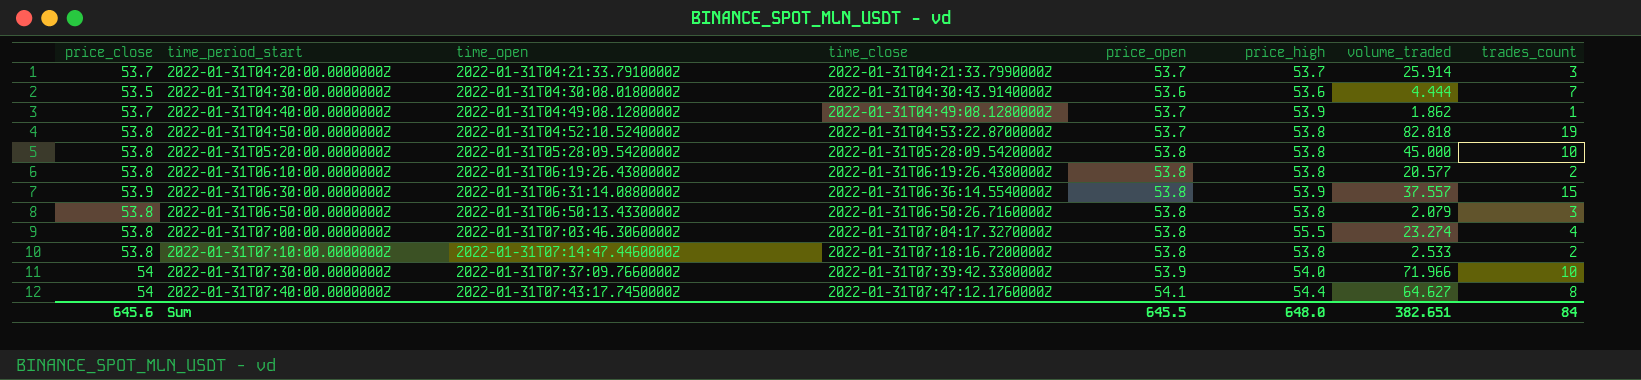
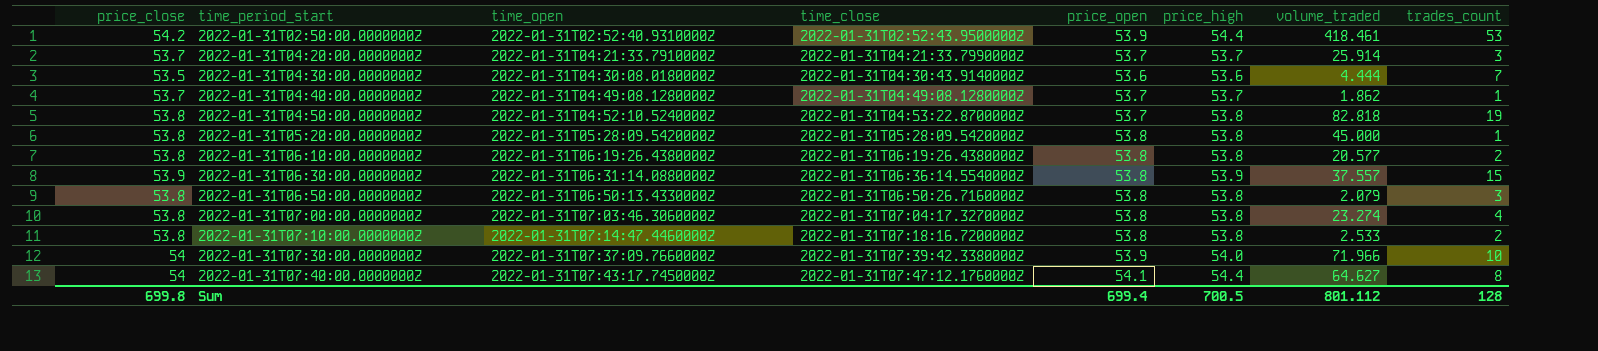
row 2022-01-31T02:50:00.0000000Z: none -> 54.2 | 2022-01-31T02:52:40.9310000Z | 2022-01-31T02:52:43.9500000Z | 53.9 | 54.4 | 418.461 | 53
2022-01-31T04:40:00.0000000Z | price_high: 53.9 -> 53.7
2022-01-31T05:20:00.0000000Z | trades_count: 10 -> 1
2022-01-31T07:00:00.0000000Z | price_high: 55.5 -> 53.8
Sum | price_close: 645.6 -> 699.8
Sum | price_open: 645.5 -> 699.4
Sum | price_high: 648.0 -> 700.5
Sum | volume_traded: 382.651 -> 801.112
Sum | trades_count: 84 -> 128

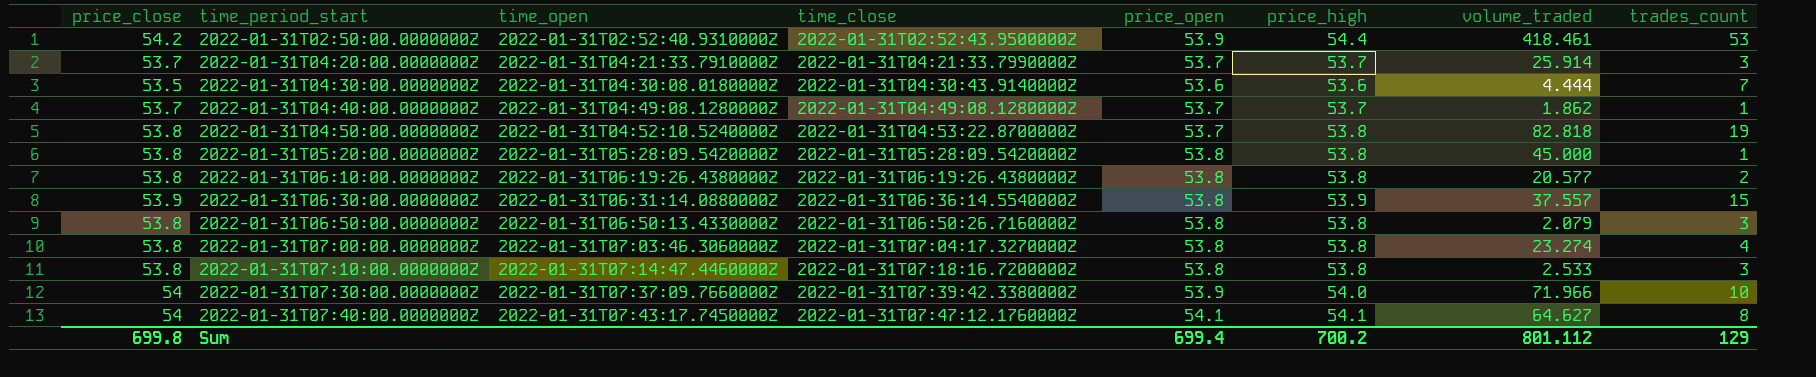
2022-01-31T07:10:00.0000000Z | trades_count: 2 -> 3
2022-01-31T07:40:00.0000000Z | price_high: 54.4 -> 54.1
Sum | price_high: 700.5 -> 700.2
Sum | trades_count: 128 -> 129

